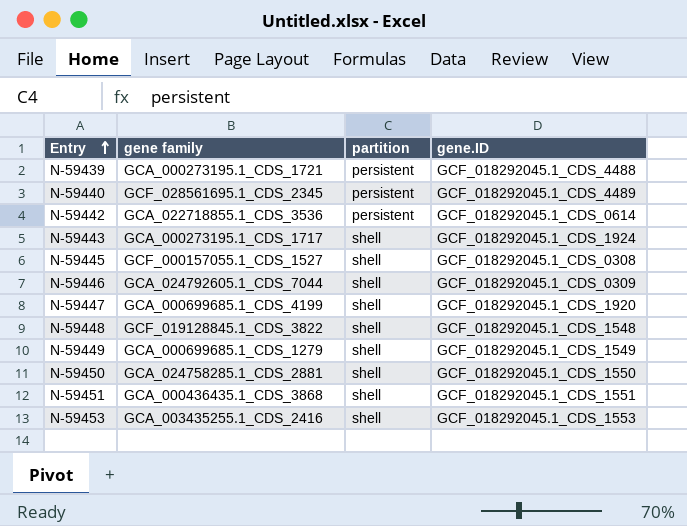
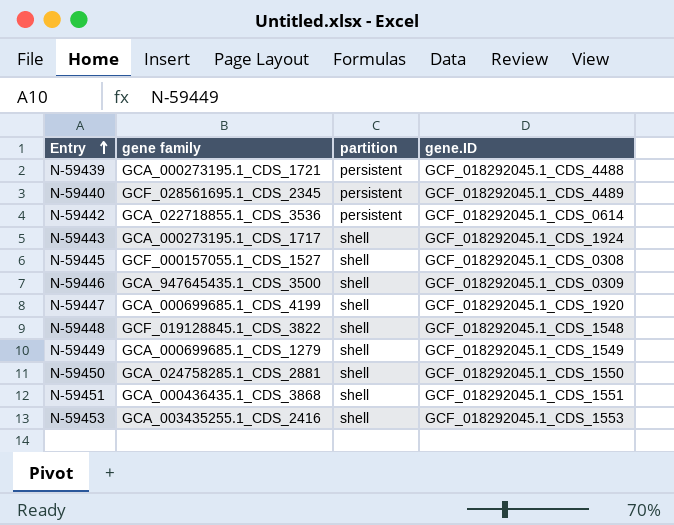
N-59446 | gene family: GCA_024792605.1_CDS_7044 -> GCA_947645435.1_CDS_3500

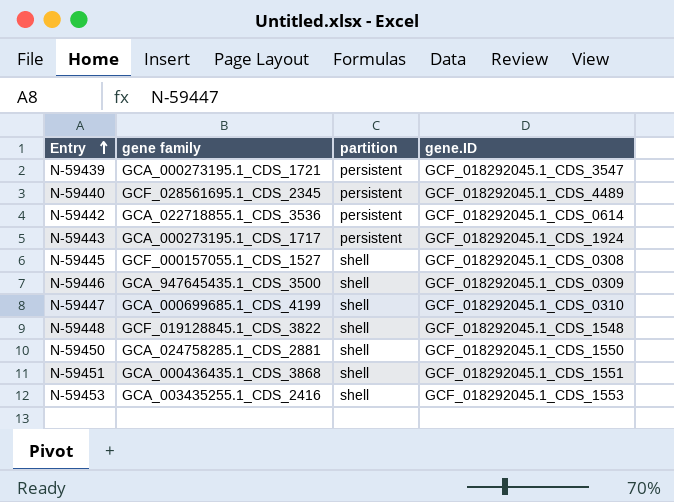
row N-59449: GCA_000699685.1_CDS_1279 | shell | GCF_018292045.1_CDS_1549 -> none
N-59439 | gene.ID: GCF_018292045.1_CDS_4488 -> GCF_018292045.1_CDS_3547
N-59443 | partition: shell -> persistent
N-59447 | gene.ID: GCF_018292045.1_CDS_1920 -> GCF_018292045.1_CDS_0310

